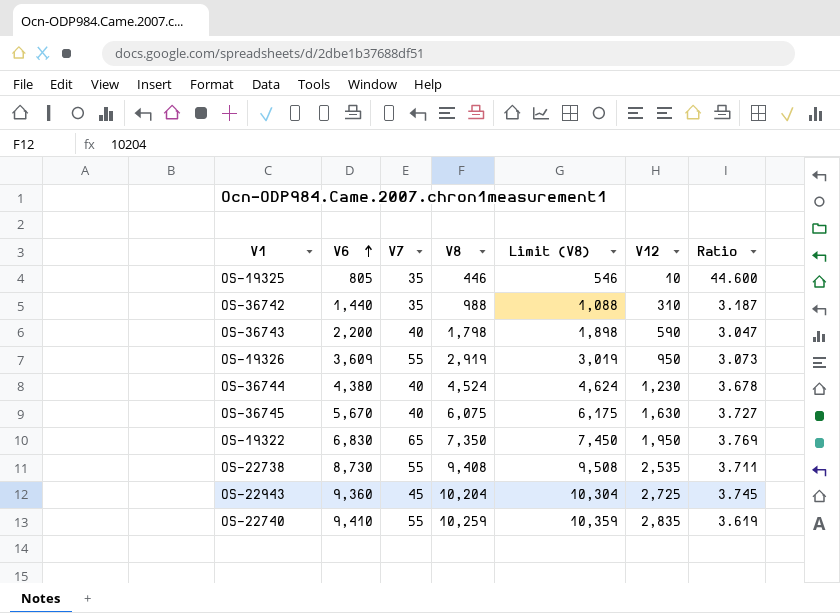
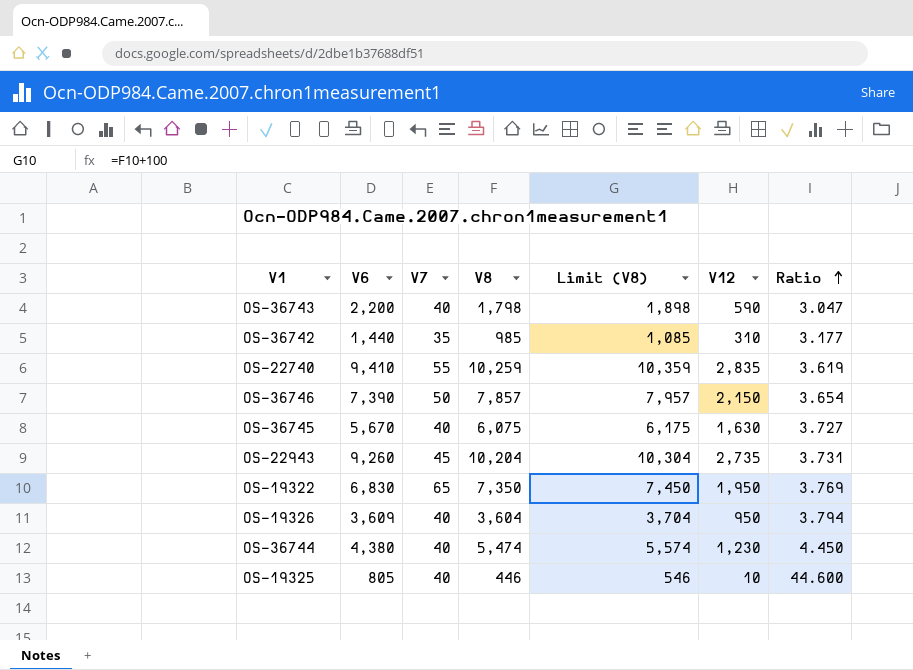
row order: V6 ascending -> Ratio ascending
row OS-22738: 8,730 | 55 | 9,408 | 9,508 | 2,535 | 3.711 -> none
OS-36742 | V8: 988 -> 985
OS-36742 | Limit (V8): 1,088 -> 1,085
OS-36742 | Ratio: 3.187 -> 3.177
row OS-36746: none -> 7,390 | 50 | 7,857 | 7,957 | 2,150 | 3.654
OS-22943 | V6: 9,360 -> 9,260
OS-22943 | V12: 2,725 -> 2,735
OS-22943 | Ratio: 3.745 -> 3.731
OS-19326 | V7: 55 -> 40
OS-19326 | V8: 2,919 -> 3,604
OS-19326 | Limit (V8): 3,019 -> 3,704
OS-19326 | Ratio: 3.073 -> 3.794
OS-36744 | V8: 4,524 -> 5,474
OS-36744 | Limit (V8): 4,624 -> 5,574
OS-36744 | Ratio: 3.678 -> 4.450
OS-19325 | V7: 35 -> 40

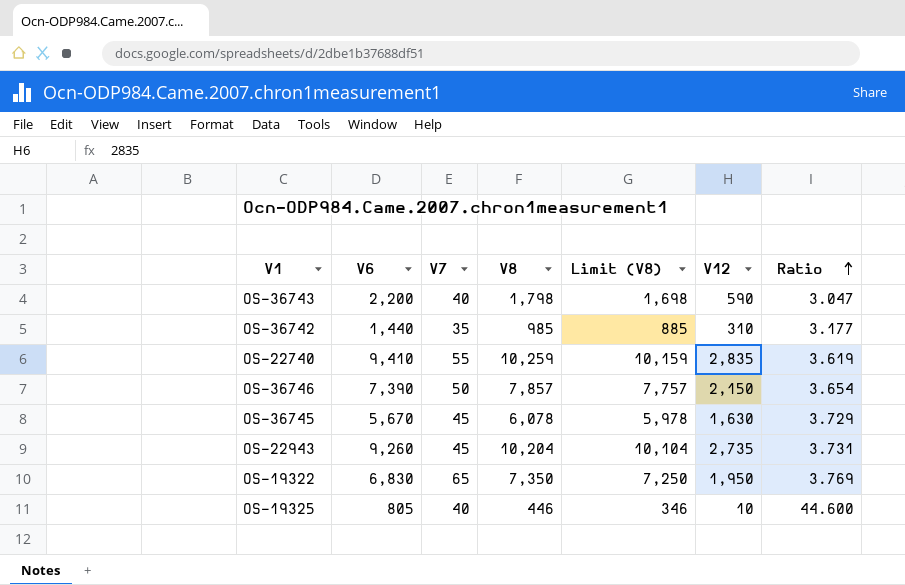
column Limit (V8) | formula: [V8] + 100 -> [V8] - 100
row OS-19326: 3,609 | 40 | 3,604 | 3,704 | 950 | 3.794 -> none
row OS-36744: 4,380 | 40 | 5,474 | 5,574 | 1,230 | 4.450 -> none
OS-36745 | V7: 40 -> 45
OS-36745 | V8: 6,075 -> 6,078
OS-36745 | Ratio: 3.727 -> 3.729

